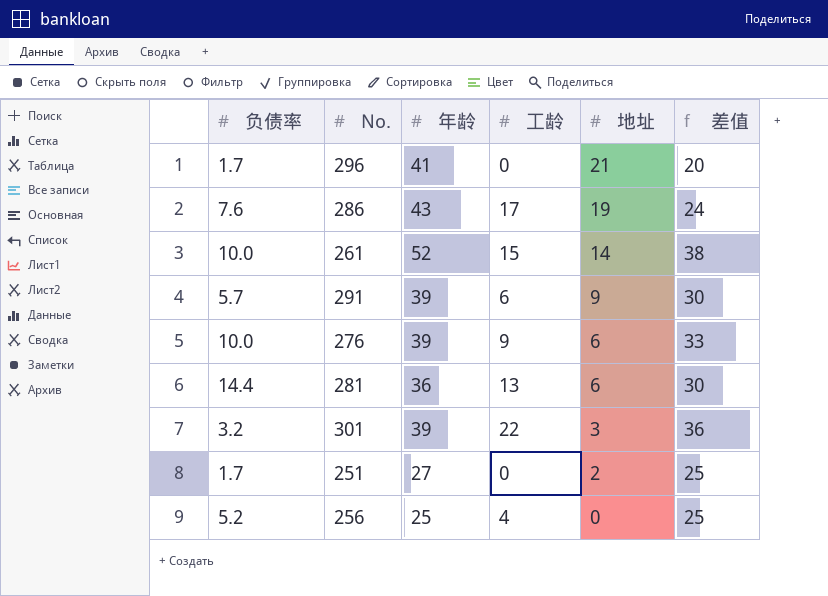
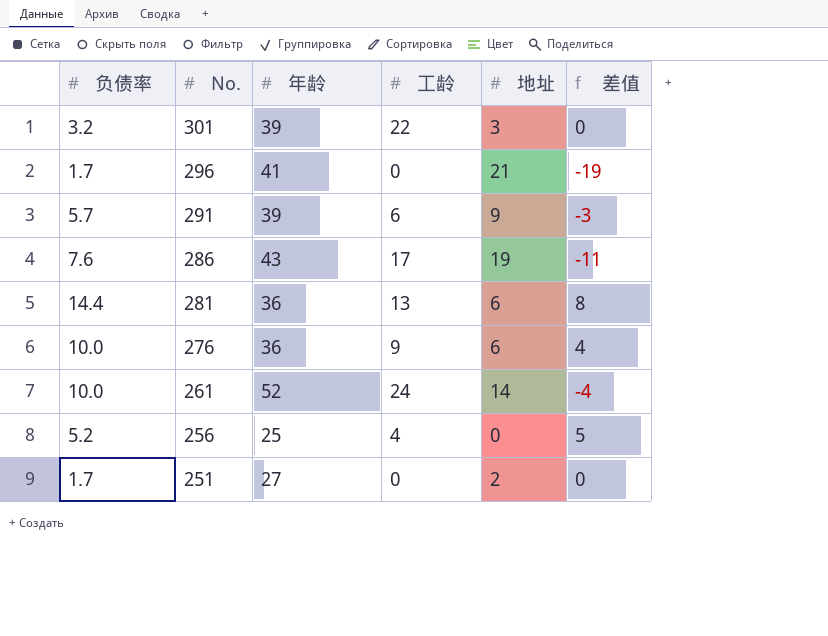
row order: 地址 descending -> No. descending
column 差值 | formula: [年龄] - [地址] -> [负债率] - [地址]
276 | 年龄: 39 -> 36
261 | 工龄: 15 -> 24

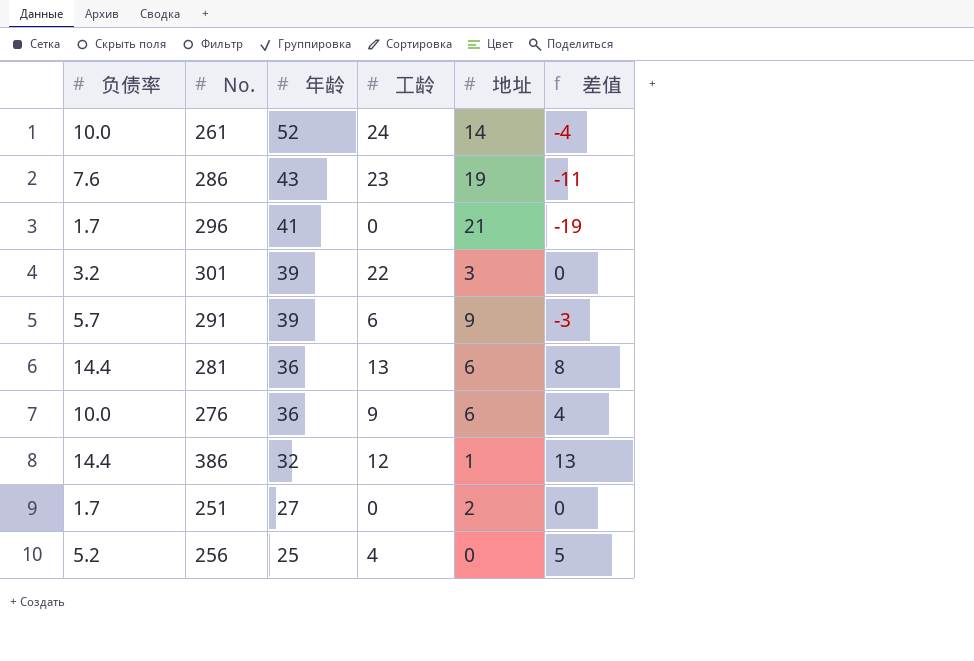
row order: No. descending -> 年龄 descending
286 | 工龄: 17 -> 23
row 386: none -> 14.4 | 32 | 12 | 1 | 13

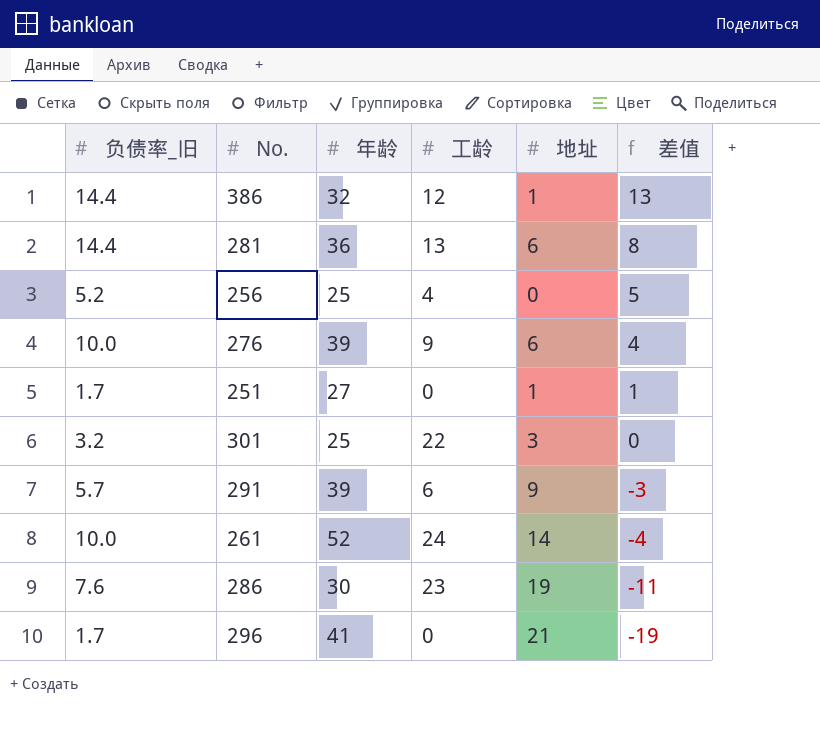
row order: 年龄 descending -> 差值 descending
column name: 负债率 -> 负债率_旧
276 | 年龄: 36 -> 39
251 | 地址: 2 -> 1
251 | 差值: 0 -> 1
301 | 年龄: 39 -> 25
286 | 年龄: 43 -> 30

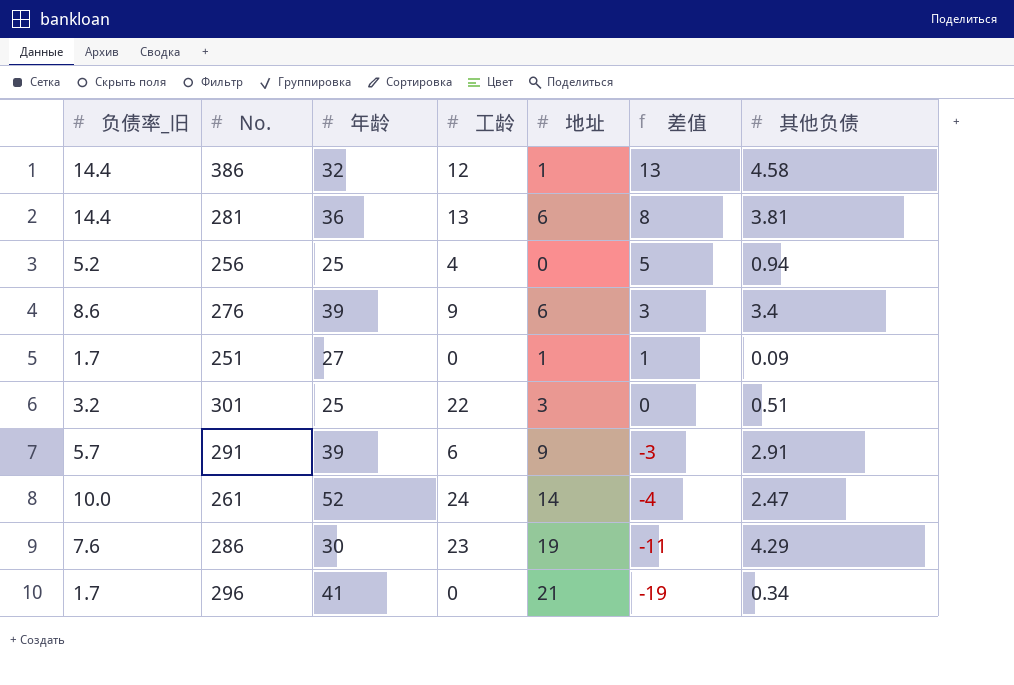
column 其他负债 | position: none -> 7
276 | 负债率_旧: 10.0 -> 8.6
276 | 差值: 4 -> 3

